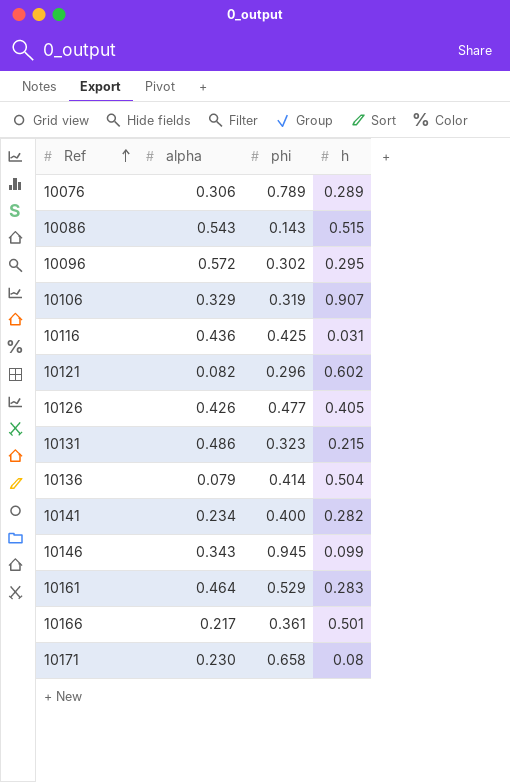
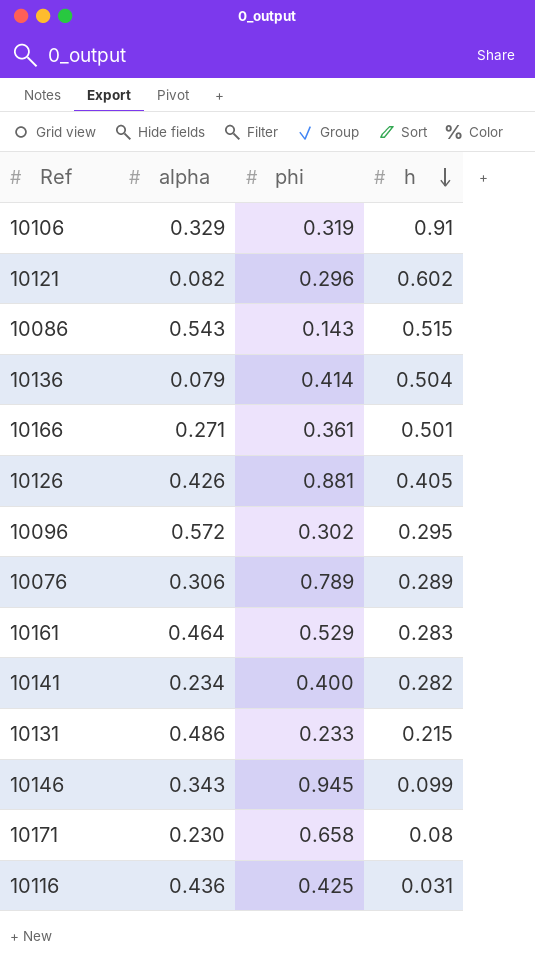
row order: Ref ascending -> h descending
10106 | h: 0.907 -> 0.91
10166 | alpha: 0.217 -> 0.271
10126 | phi: 0.477 -> 0.881
10131 | phi: 0.323 -> 0.233

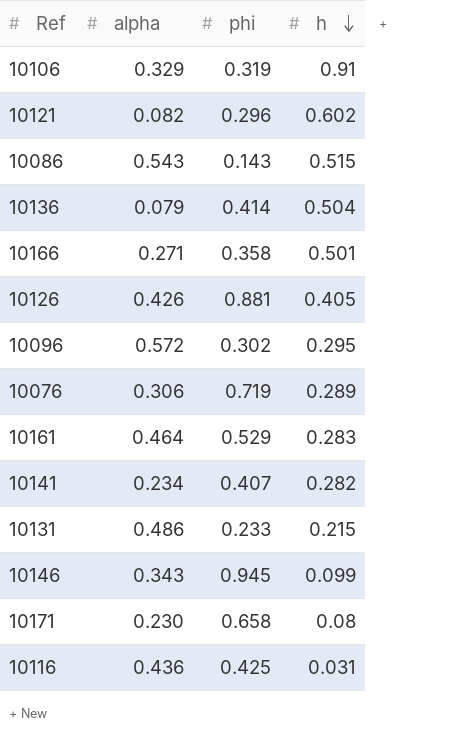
10166 | phi: 0.361 -> 0.358
10076 | phi: 0.789 -> 0.719
10141 | phi: 0.400 -> 0.407

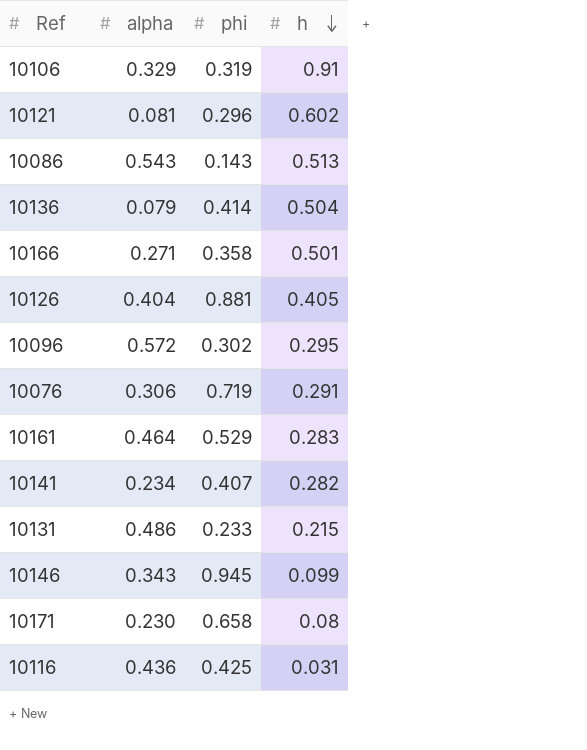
10121 | alpha: 0.082 -> 0.081
10086 | h: 0.515 -> 0.513
10126 | alpha: 0.426 -> 0.404
10076 | h: 0.289 -> 0.291

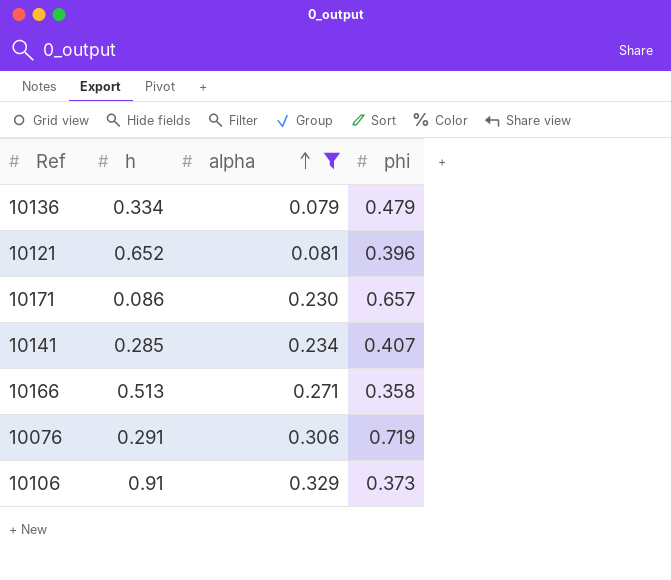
filter: none -> alpha <= 0.329
row order: h descending -> alpha ascending
column h | position: 4 -> 2
10136 | h: 0.504 -> 0.334
10136 | phi: 0.414 -> 0.479
10121 | h: 0.602 -> 0.652
10121 | phi: 0.296 -> 0.396
10171 | h: 0.08 -> 0.086
10171 | phi: 0.658 -> 0.657
10141 | h: 0.282 -> 0.285
10166 | h: 0.501 -> 0.513
10106 | phi: 0.319 -> 0.373

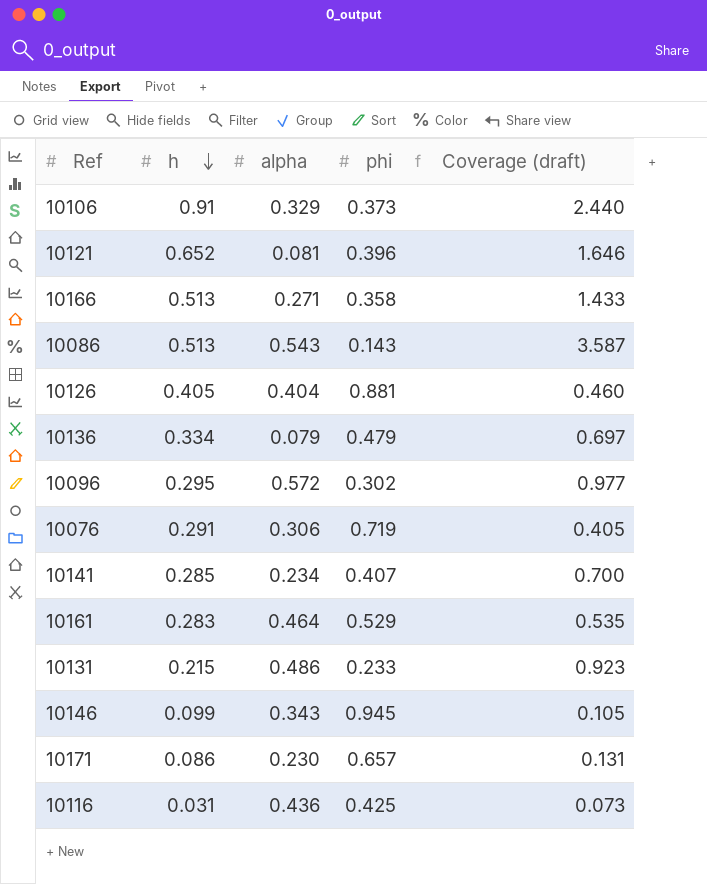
filter: alpha <= 0.329 -> none
row order: alpha ascending -> h descending
column Coverage (draft) | formula: none -> [h] / [phi]

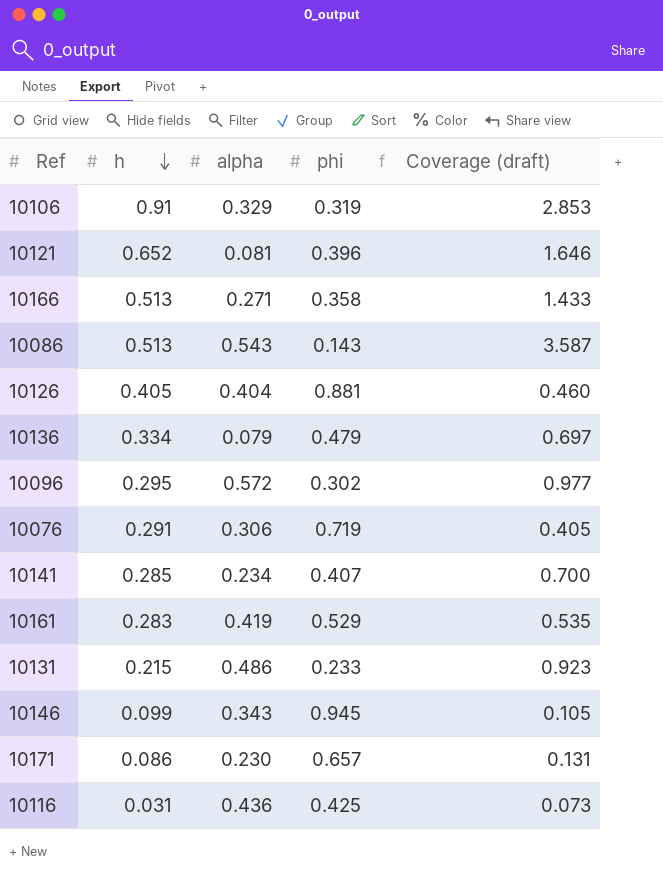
10106 | phi: 0.373 -> 0.319
10106 | Coverage (draft): 2.440 -> 2.853
10161 | alpha: 0.464 -> 0.419

